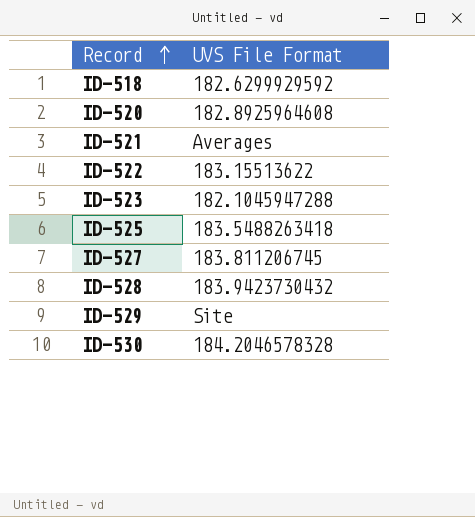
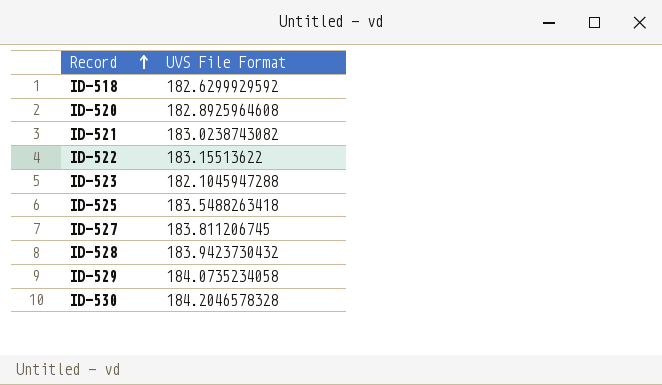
ID-521 | UVS File Format: Averages -> 183.0238743082
ID-529 | UVS File Format: Site -> 184.0735234058

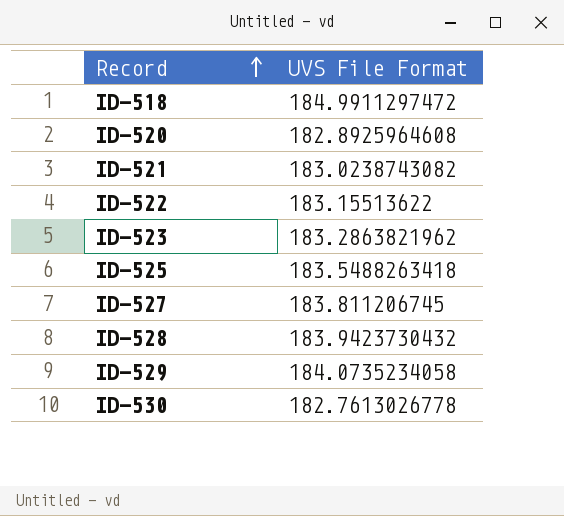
ID-518 | UVS File Format: 182.6299929592 -> 184.9911297472
ID-523 | UVS File Format: 182.1045947288 -> 183.2863821962
ID-530 | UVS File Format: 184.2046578328 -> 182.7613026778

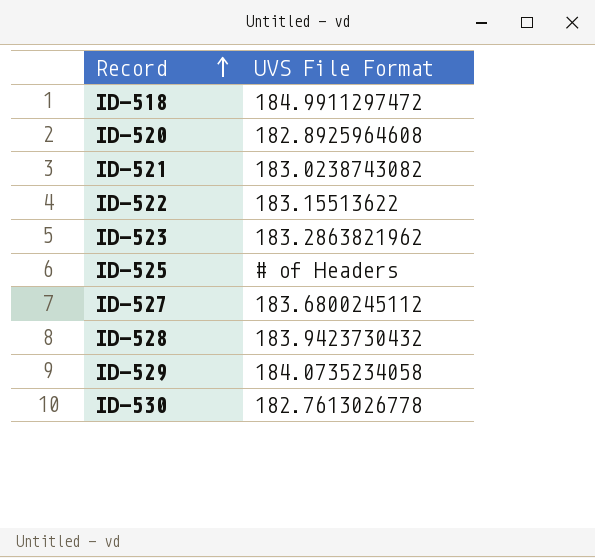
ID-525 | UVS File Format: 183.5488263418 -> # of Headers
ID-527 | UVS File Format: 183.811206745 -> 183.6800245112

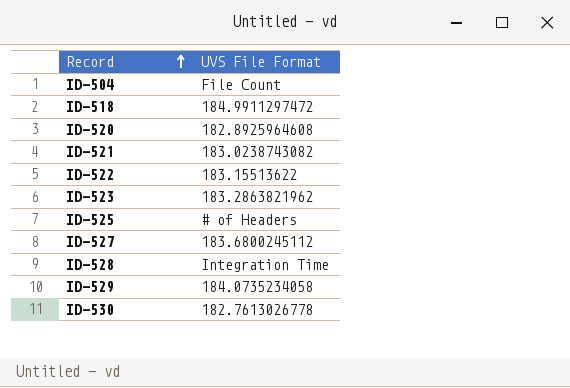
row ID-504: none -> File Count
ID-528 | UVS File Format: 183.9423730432 -> Integration Time

